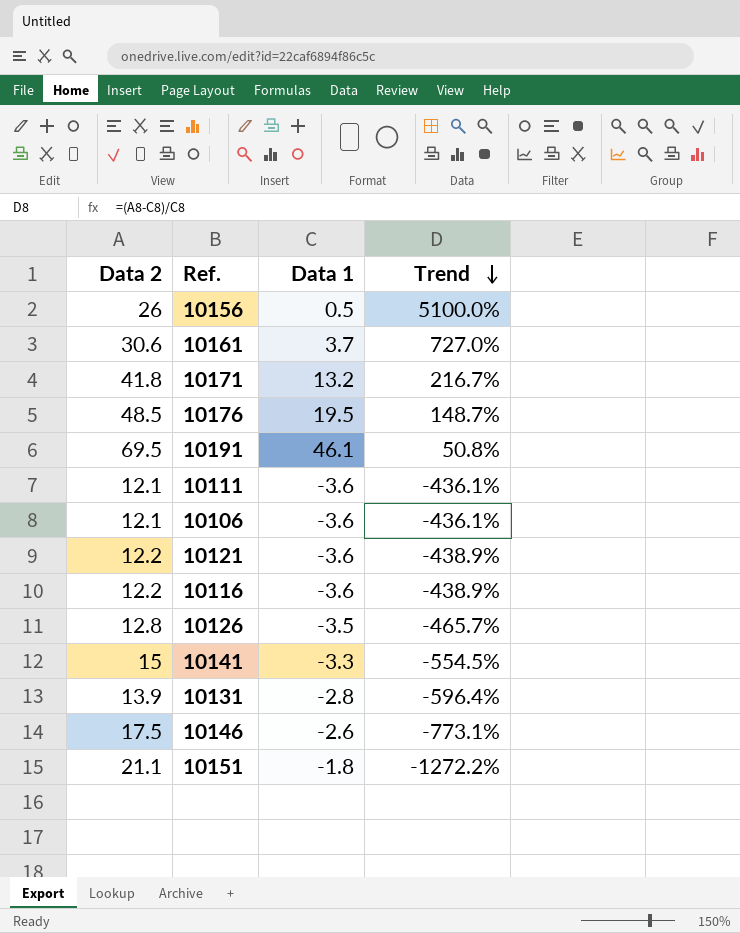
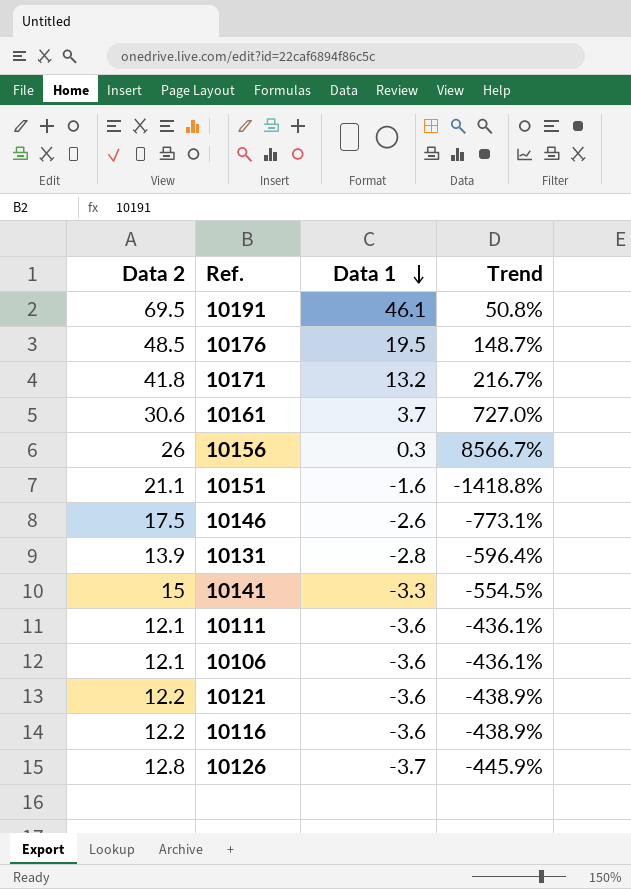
row order: Trend descending -> Data 1 descending
10156 | Data 1: 0.5 -> 0.3
10156 | Trend: 5100.0% -> 8566.7%
10151 | Data 1: -1.8 -> -1.6
10151 | Trend: -1272.2% -> -1418.8%
10126 | Data 1: -3.5 -> -3.7
10126 | Trend: -465.7% -> -445.9%

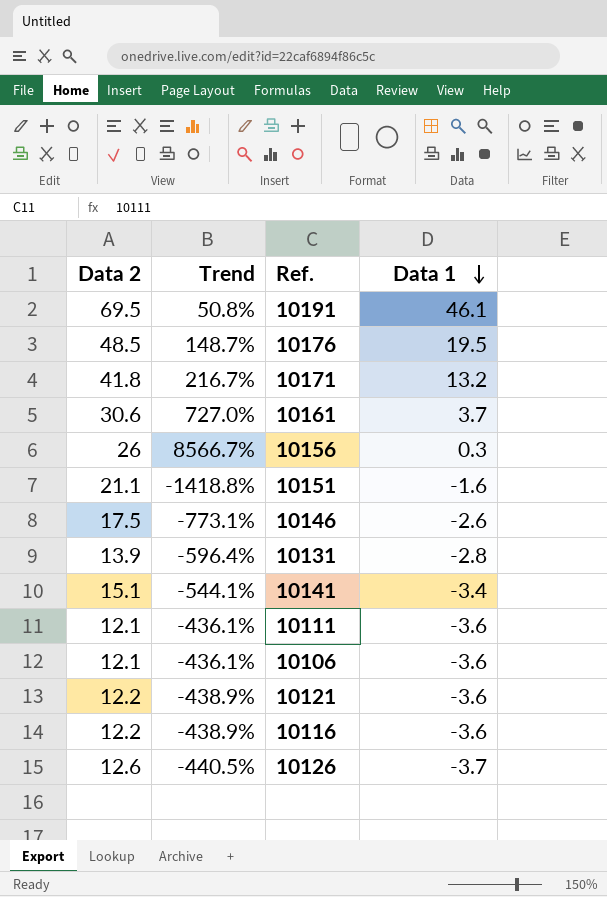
column Trend | position: 4 -> 2
10141 | Data 2: 15 -> 15.1
10141 | Trend: -554.5% -> -544.1%
10141 | Data 1: -3.3 -> -3.4
10126 | Data 2: 12.8 -> 12.6
10126 | Trend: -445.9% -> -440.5%

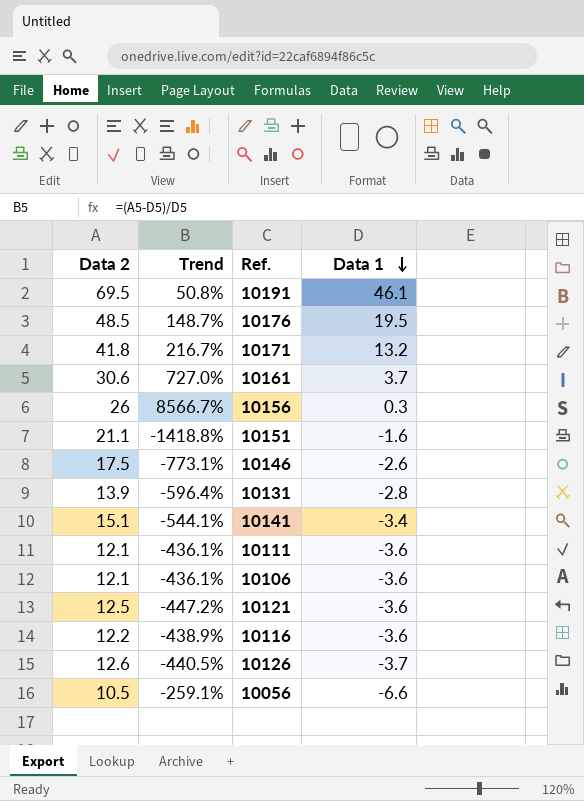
10121 | Data 2: 12.2 -> 12.5
10121 | Trend: -438.9% -> -447.2%
row 10056: none -> 10.5 | -259.1% | -6.6

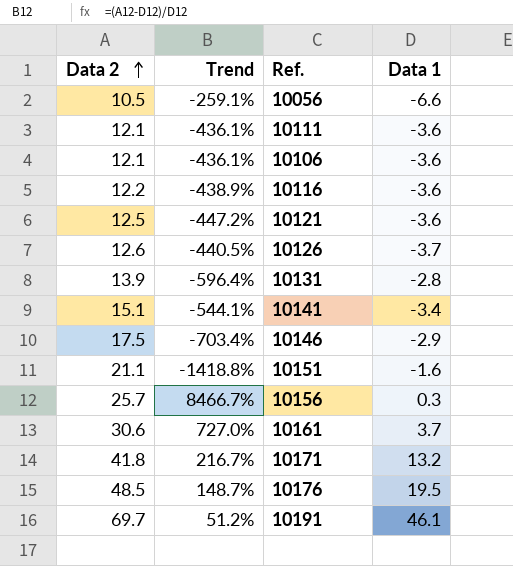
row order: Data 1 descending -> Data 2 ascending
10146 | Trend: -773.1% -> -703.4%
10146 | Data 1: -2.6 -> -2.9
10156 | Data 2: 26 -> 25.7
10156 | Trend: 8566.7% -> 8466.7%
10191 | Data 2: 69.5 -> 69.7
10191 | Trend: 50.8% -> 51.2%

